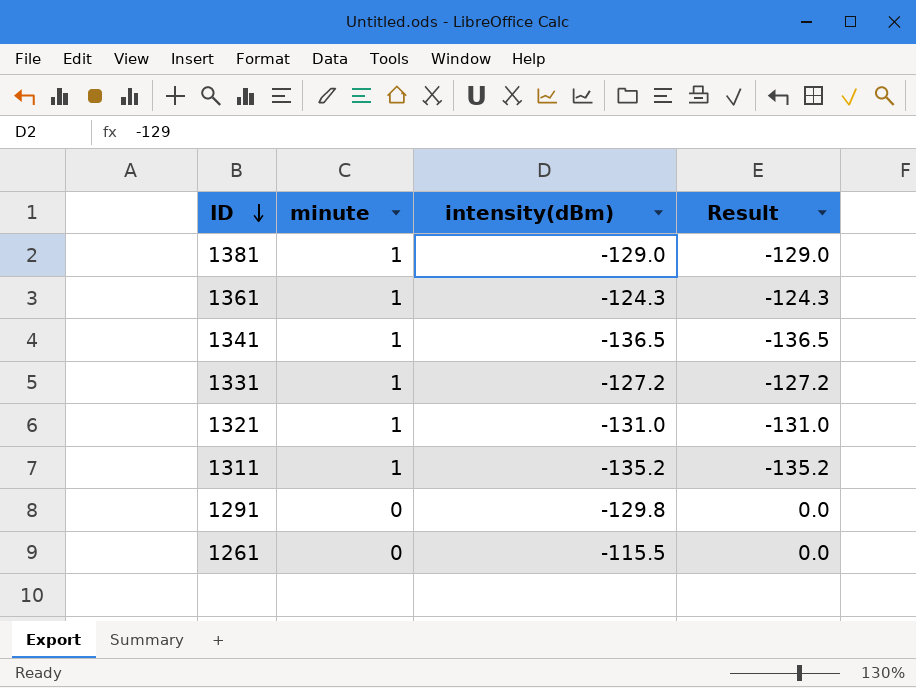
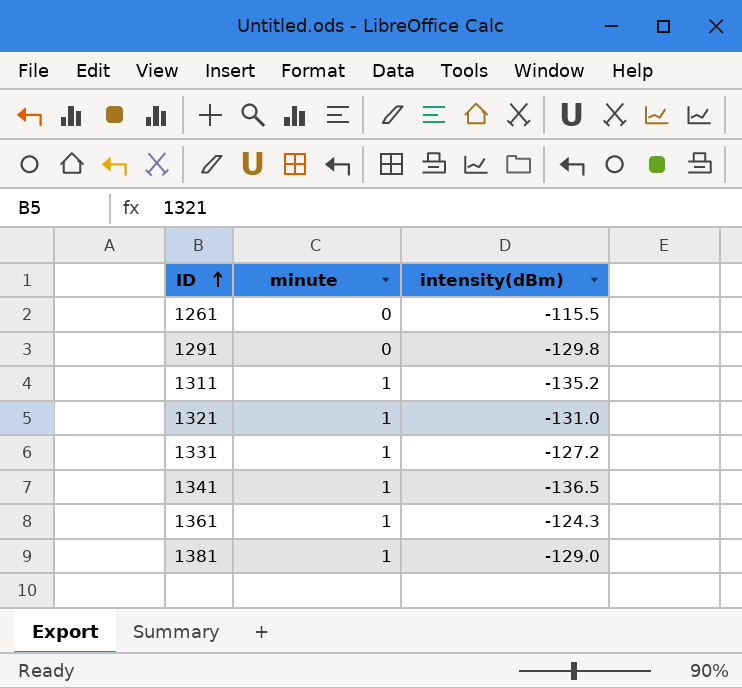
row order: ID descending -> ID ascending
column Result | formula: [minute] * [intensity(dBm)] -> none

